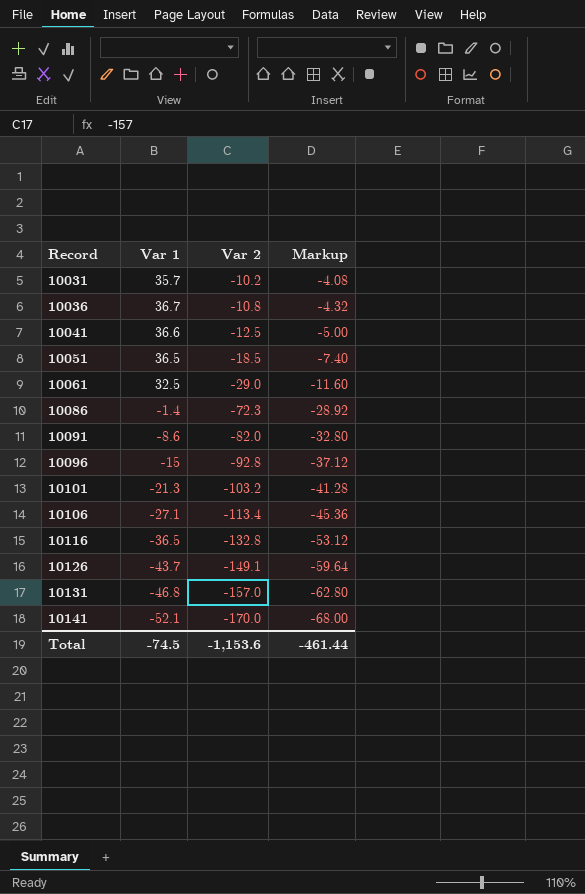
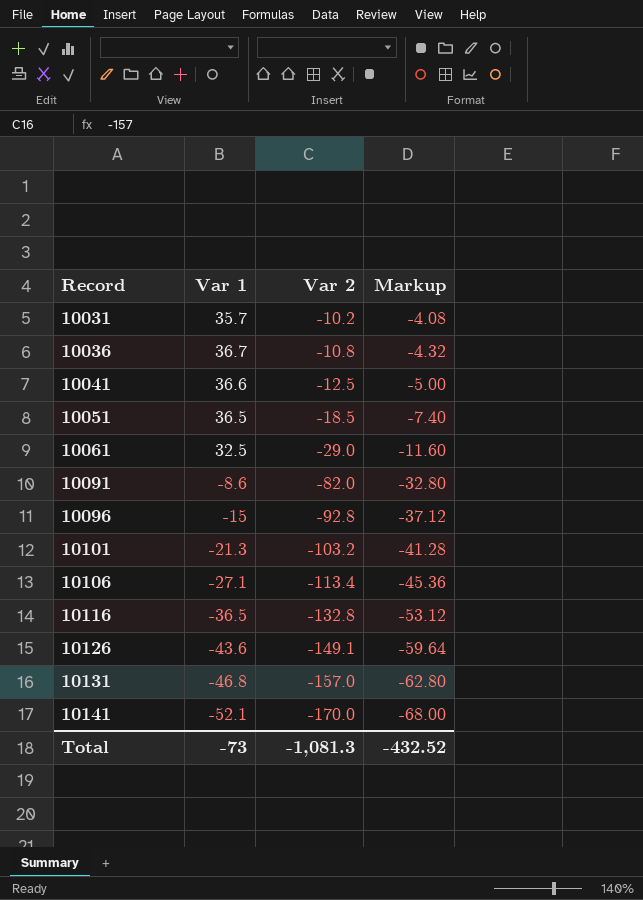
row 10086: -1.4 | -72.3 | -28.92 -> none
10126 | Var 1: -43.7 -> -43.6
Total | Var 1: -74.5 -> -73
Total | Var 2: -1,153.6 -> -1,081.3
Total | Markup: -461.44 -> -432.52

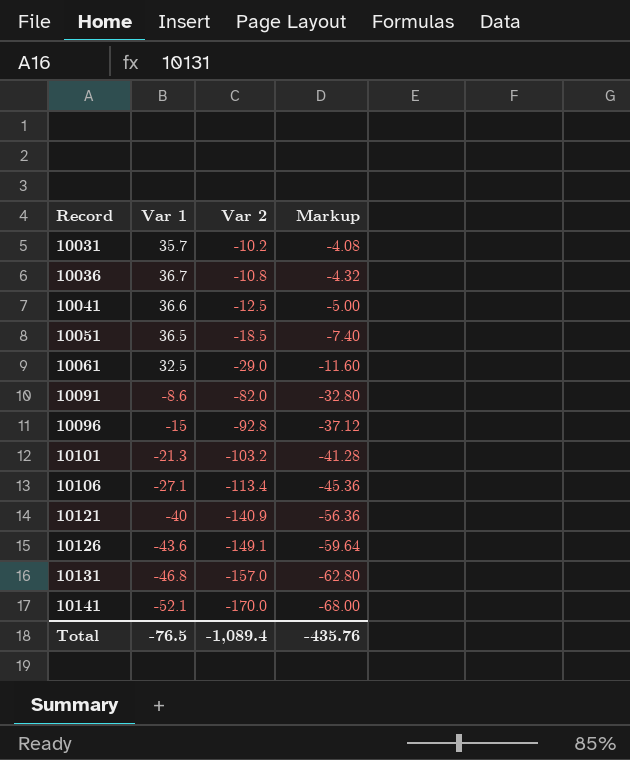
row 10116: -36.5 | -132.8 | -53.12 -> none
row 10121: none -> -40 | -140.9 | -56.36
Total | Var 1: -73 -> -76.5
Total | Var 2: -1,081.3 -> -1,089.4
Total | Markup: -432.52 -> -435.76

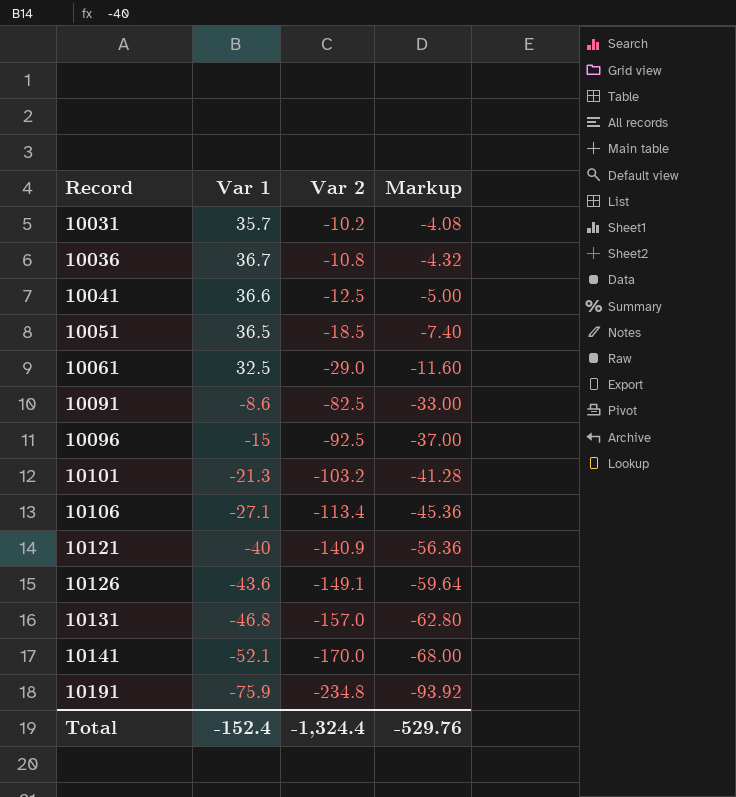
10091 | Var 2: -82.0 -> -82.5
10091 | Markup: -32.80 -> -33.00
10096 | Var 2: -92.8 -> -92.5
10096 | Markup: -37.12 -> -37.00
row 10191: none -> -75.9 | -234.8 | -93.92
Total | Var 1: -76.5 -> -152.4
Total | Var 2: -1,089.4 -> -1,324.4
Total | Markup: -435.76 -> -529.76

